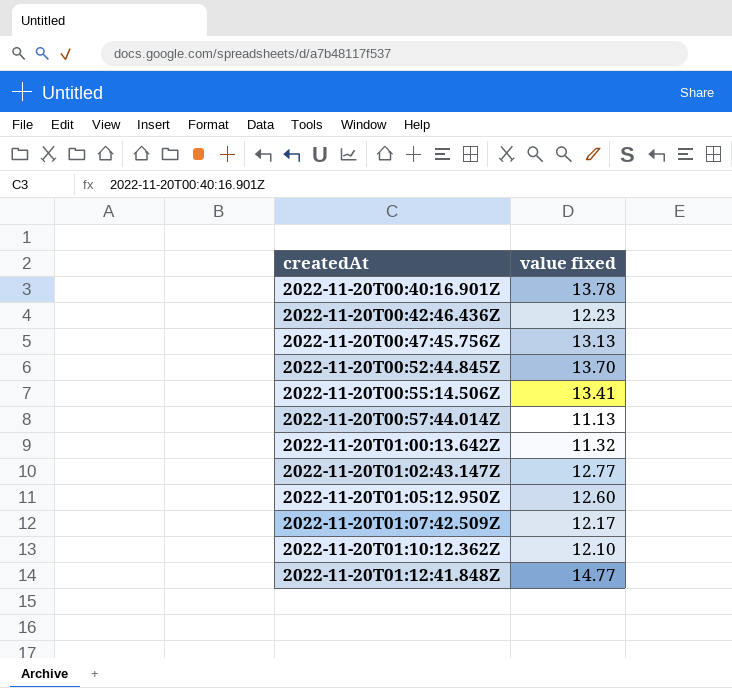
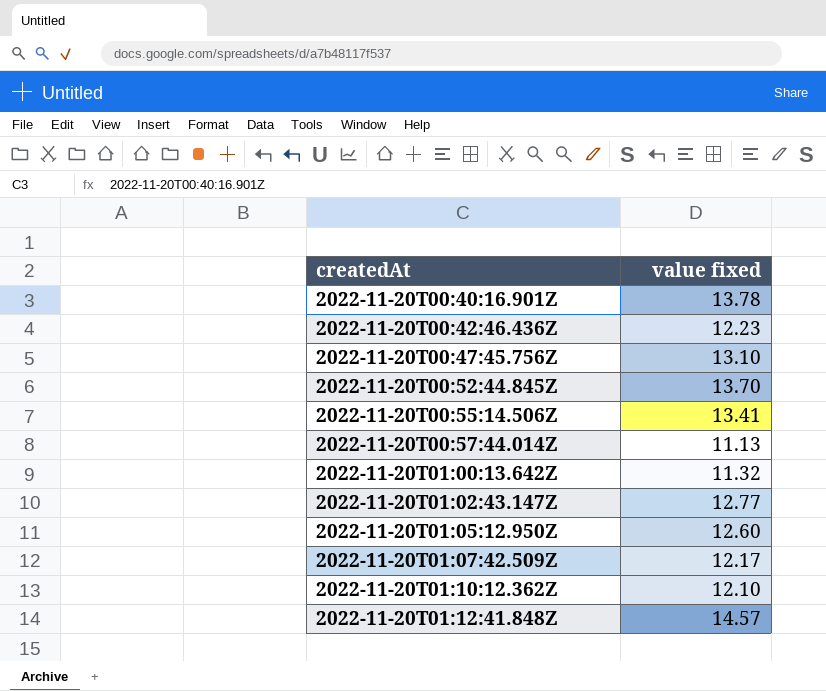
2022-11-20T00:47:45.756Z | value fixed: 13.13 -> 13.10
2022-11-20T01:12:41.848Z | value fixed: 14.77 -> 14.57

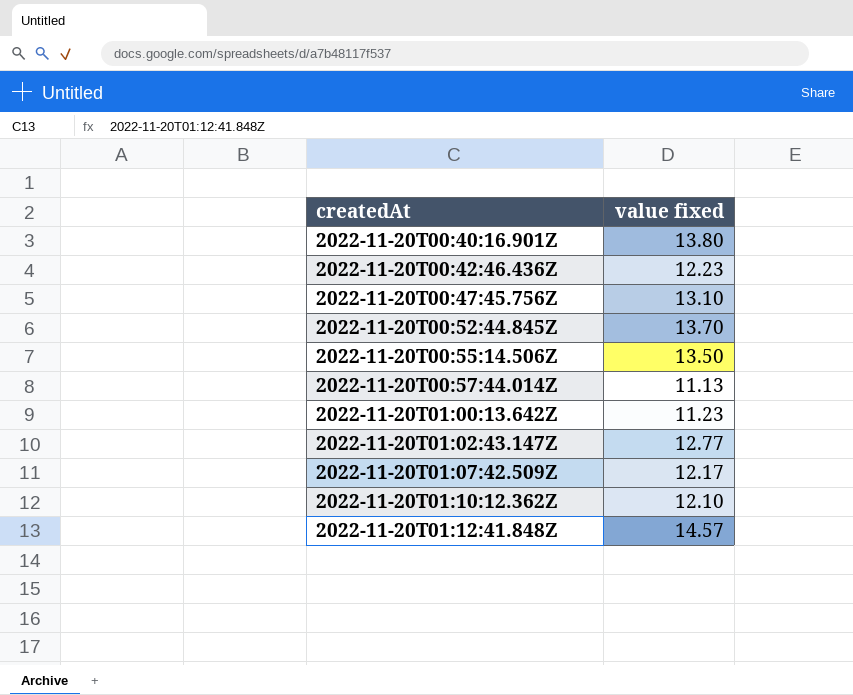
row 2022-11-20T01:05:12.950Z: 12.60 -> none
2022-11-20T00:40:16.901Z | value fixed: 13.78 -> 13.80
2022-11-20T00:55:14.506Z | value fixed: 13.41 -> 13.50
2022-11-20T01:00:13.642Z | value fixed: 11.32 -> 11.23

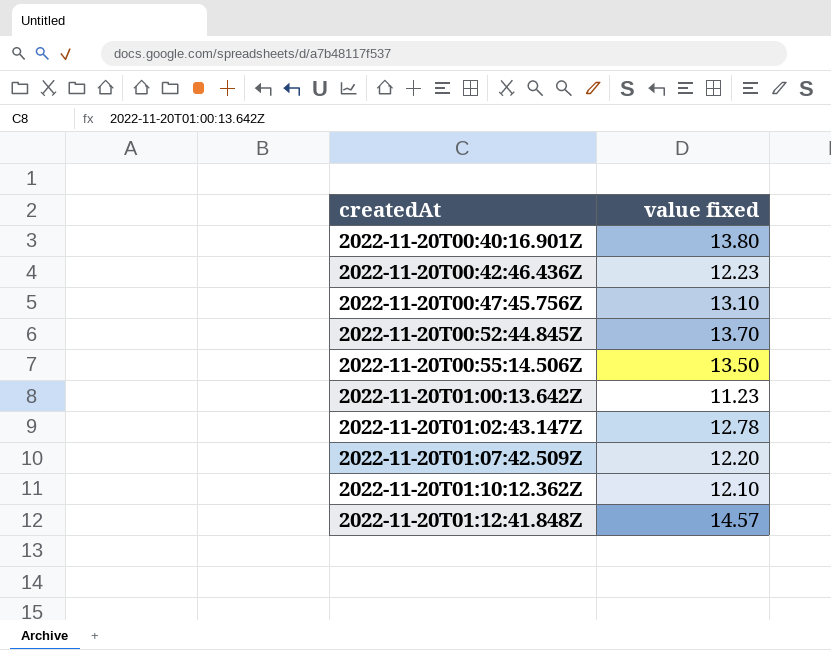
row 2022-11-20T00:57:44.014Z: 11.13 -> none
2022-11-20T01:02:43.147Z | value fixed: 12.77 -> 12.78
2022-11-20T01:07:42.509Z | value fixed: 12.17 -> 12.20

